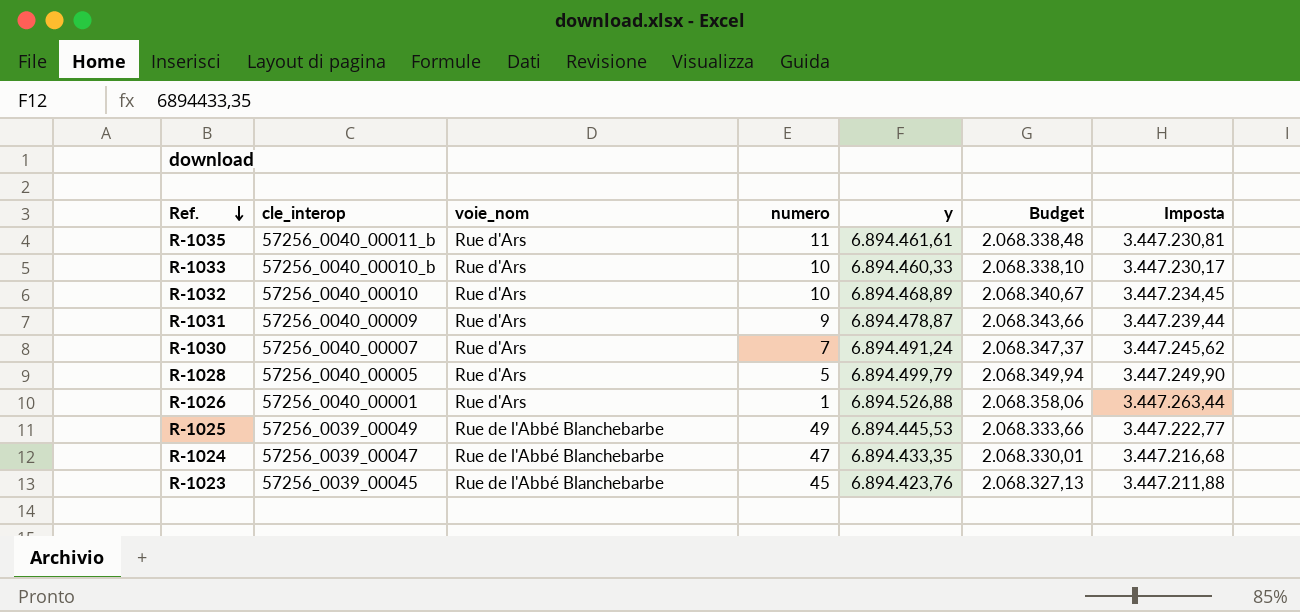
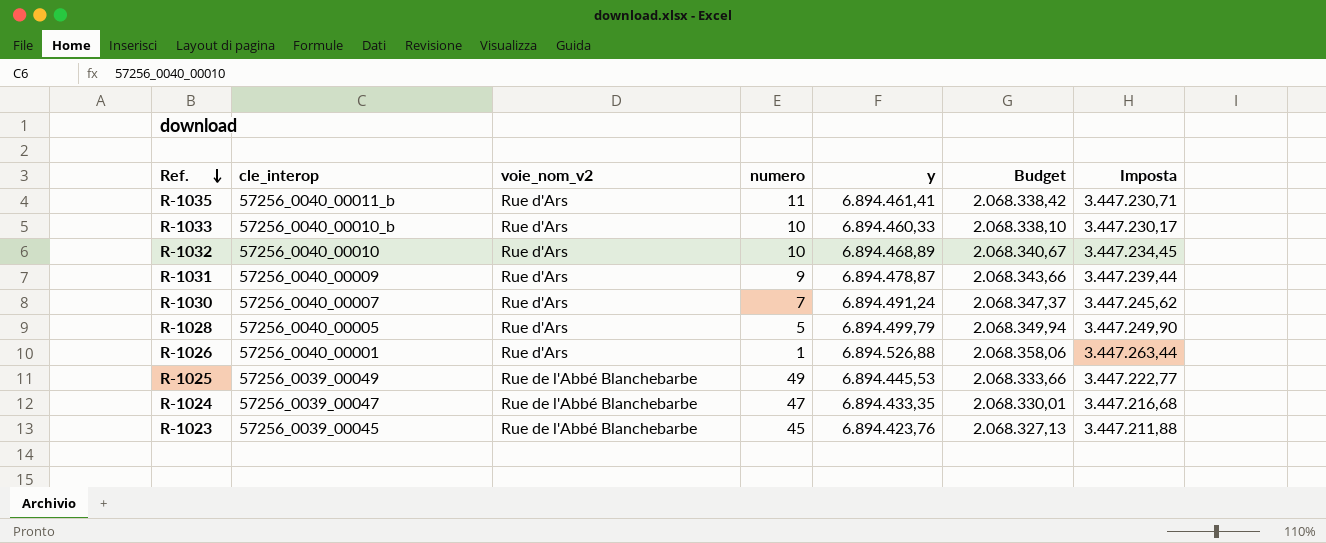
column name: voie_nom -> voie_nom_v2
R-1035 | y: 6.894.461,61 -> 6.894.461,41
R-1035 | Budget: 2.068.338,48 -> 2.068.338,42
R-1035 | Imposta: 3.447.230,81 -> 3.447.230,71

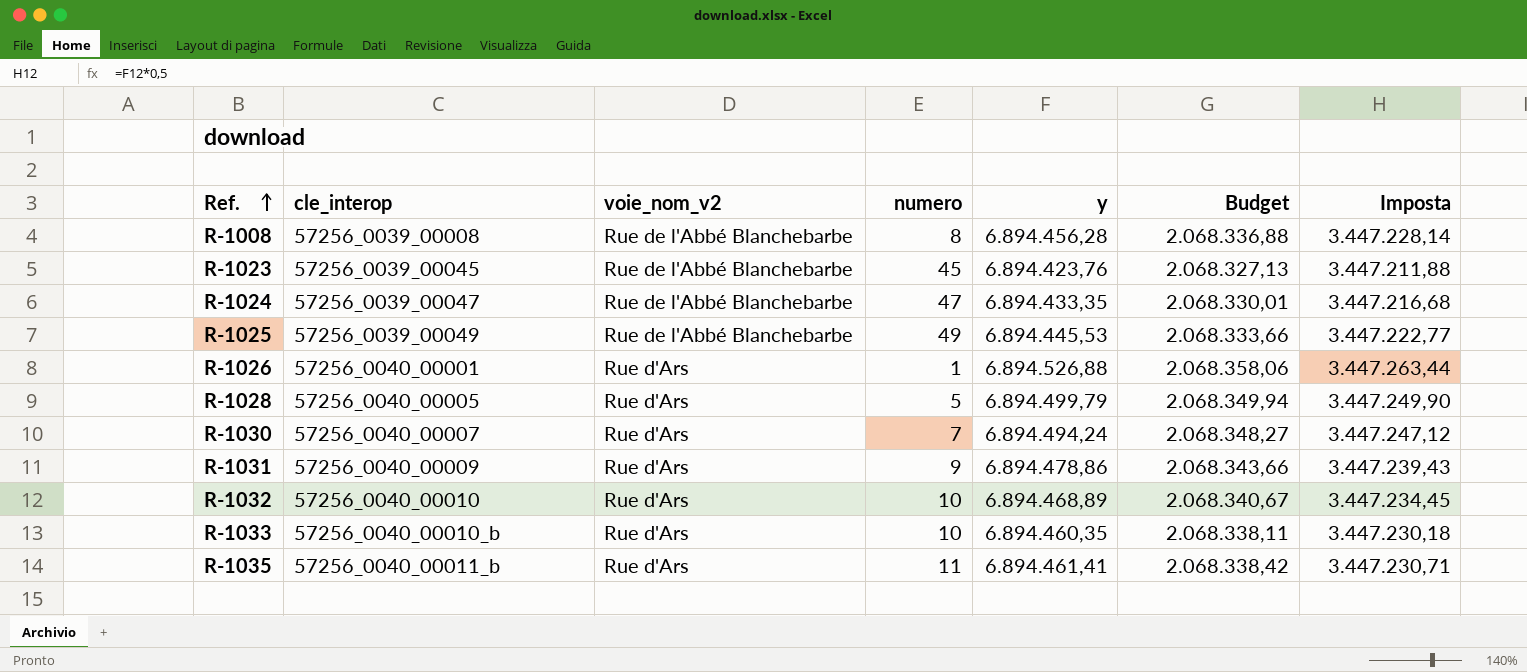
row order: Ref. descending -> Ref. ascending
row R-1008: none -> 57256_0039_00008 | Rue de l'Abbé Blanchebarbe | 8 | 6.894.456,28 | 2.068.336,88 | 3.447.228,14
R-1030 | y: 6.894.491,24 -> 6.894.494,24
R-1030 | Budget: 2.068.347,37 -> 2.068.348,27
R-1030 | Imposta: 3.447.245,62 -> 3.447.247,12
R-1031 | y: 6.894.478,87 -> 6.894.478,86
R-1031 | Imposta: 3.447.239,44 -> 3.447.239,43
R-1033 | y: 6.894.460,33 -> 6.894.460,35
R-1033 | Budget: 2.068.338,10 -> 2.068.338,11
R-1033 | Imposta: 3.447.230,17 -> 3.447.230,18

